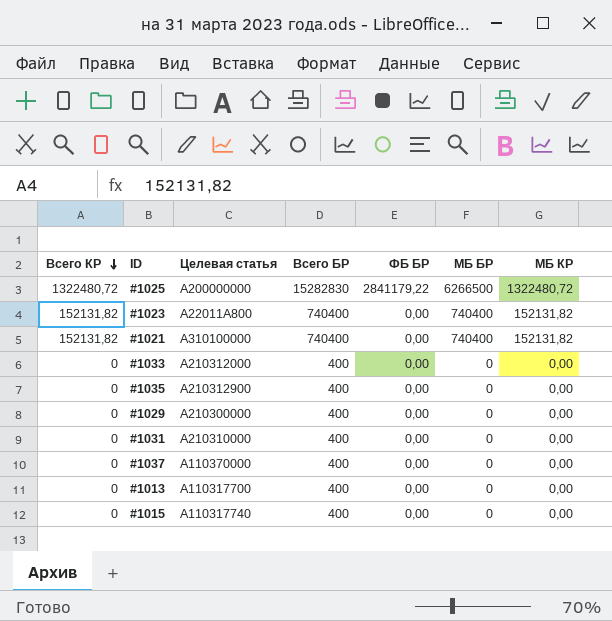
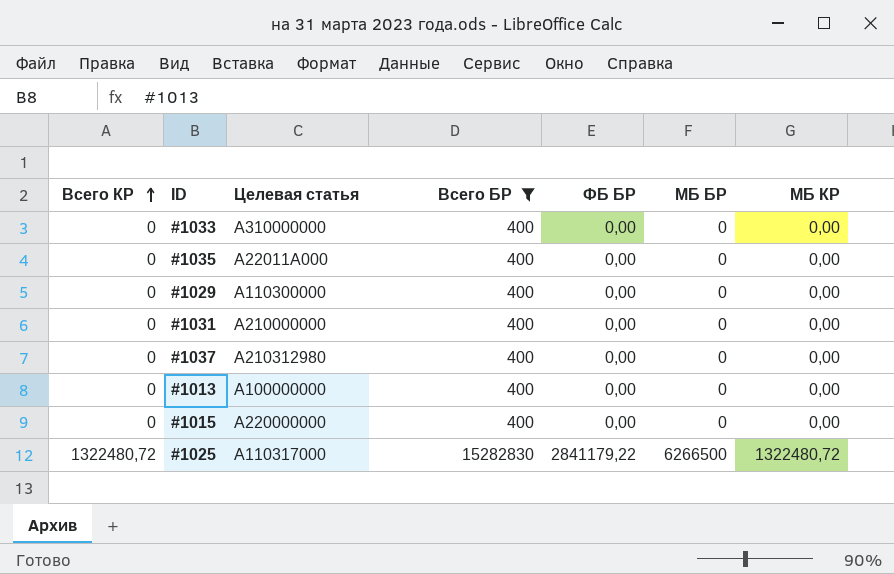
filter: none -> Всего БР != 740400
row order: Всего КР descending -> Всего КР ascending
#1033 | Целевая статья: A210312000 -> A310000000
#1035 | Целевая статья: A210312900 -> A22011A000
#1029 | Целевая статья: A210300000 -> A110300000
#1031 | Целевая статья: A210310000 -> A210000000
#1037 | Целевая статья: A110370000 -> A210312980
#1013 | Целевая статья: A110317700 -> A100000000
#1015 | Целевая статья: A110317740 -> A220000000
#1025 | Целевая статья: A200000000 -> A110317000

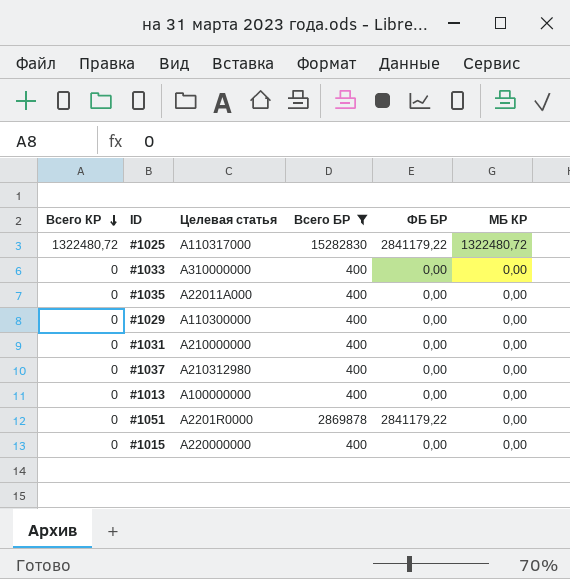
row order: Всего КР ascending -> Всего КР descending
column МБ БР | position: 6 -> none
row #1051: none -> 0 | A2201R0000 | 2869878 | 2841179,22 | 0,00

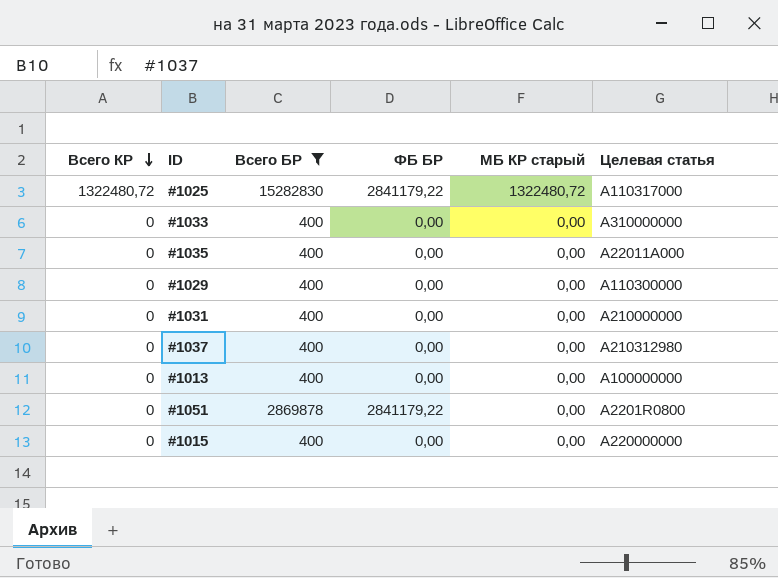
column name: МБ КР -> МБ КР старый
column Целевая статья | position: 3 -> 6
#1051 | Целевая статья: A2201R0000 -> A2201R0800

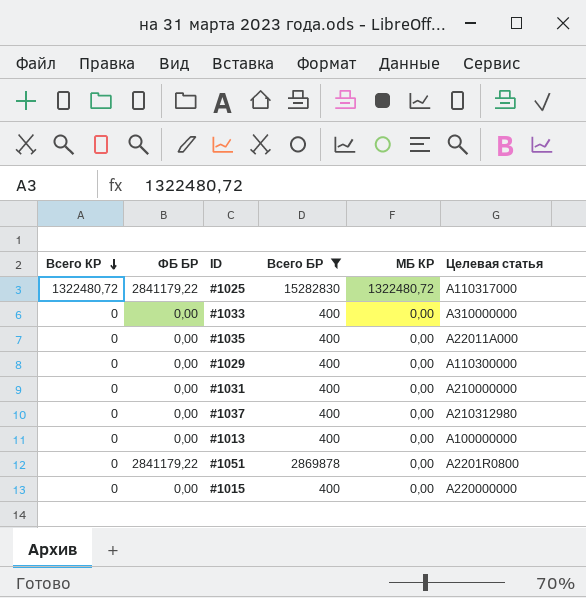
column ФБ БР | position: 4 -> 2
column name: МБ КР старый -> МБ КР

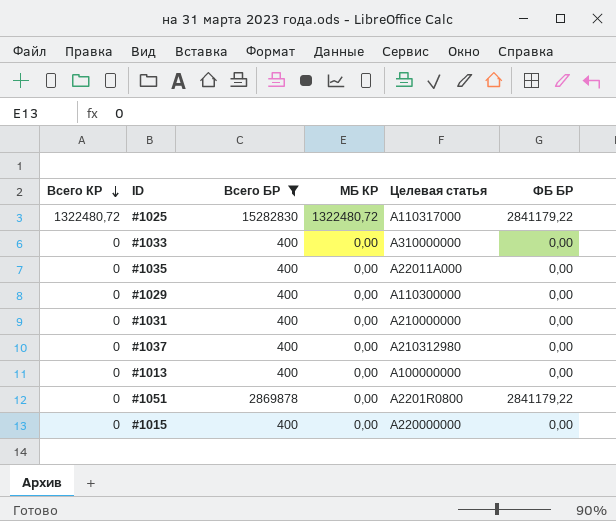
column ФБ БР | position: 2 -> 6

